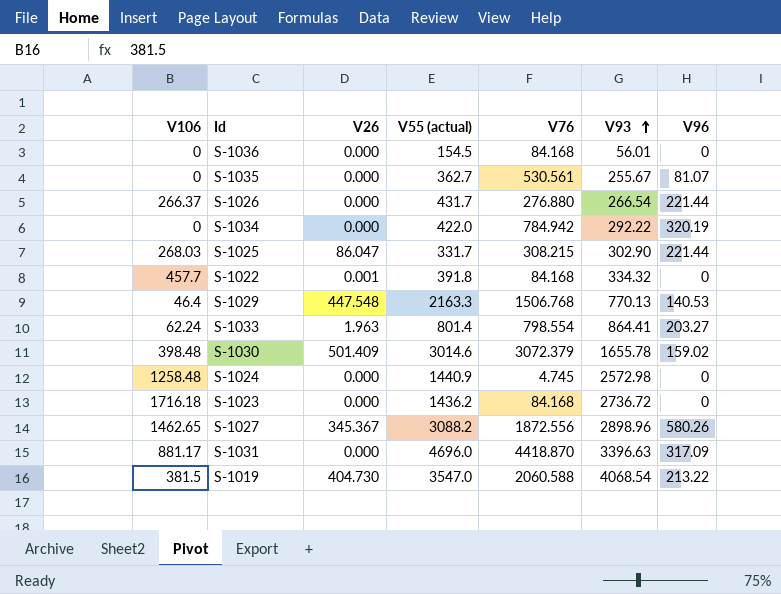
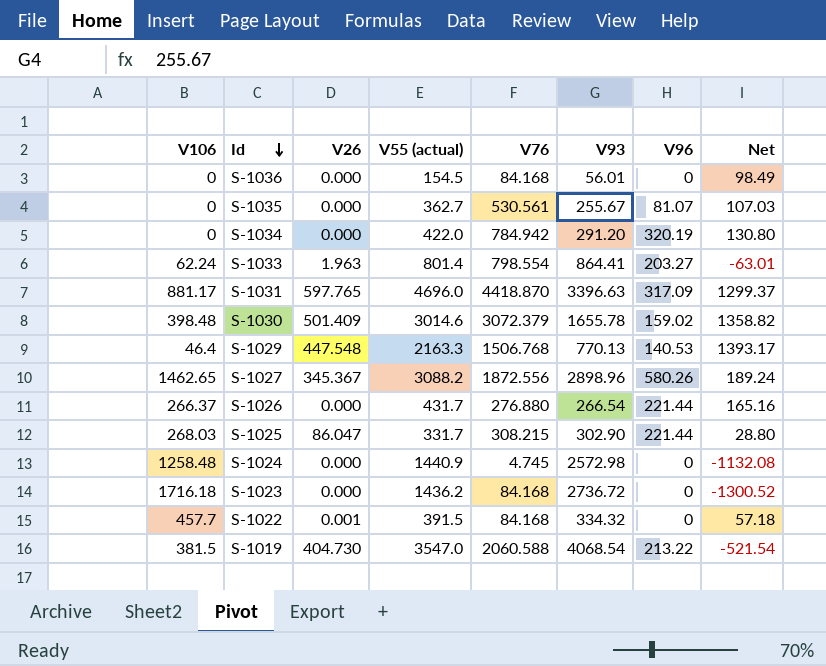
row order: V93 ascending -> Id descending
column Net | formula: none -> [V55 (actual)] - [V93]
S-1034 | V93: 292.22 -> 291.20
S-1031 | V26: 0.000 -> 597.765
S-1022 | V55 (actual): 391.8 -> 391.5

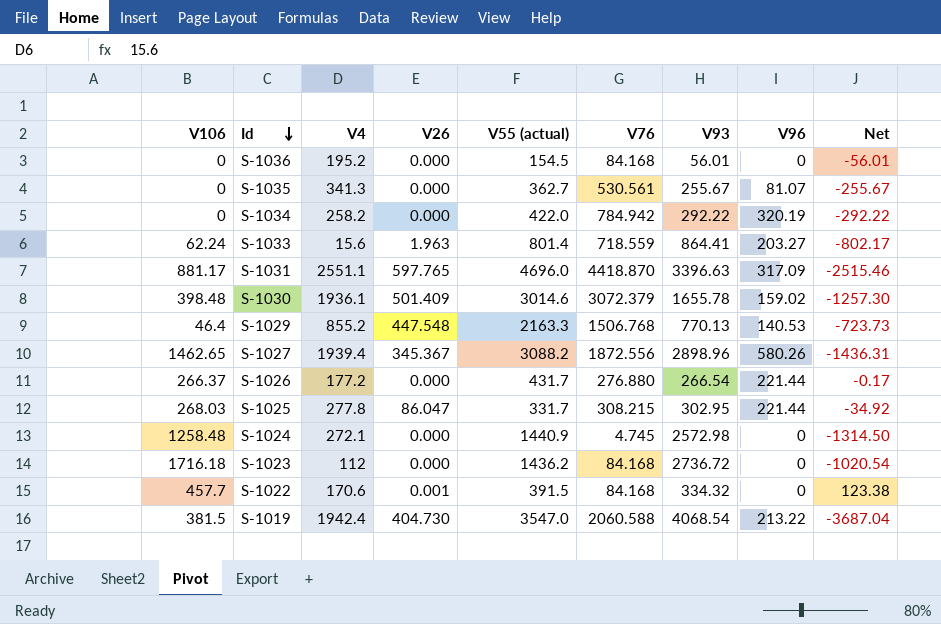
column V4 | position: none -> 3
column Net | formula: [V55 (actual)] - [V93] -> [V106] - [V93]
S-1034 | V93: 291.20 -> 292.22
S-1033 | V76: 798.554 -> 718.559
S-1025 | V93: 302.90 -> 302.95

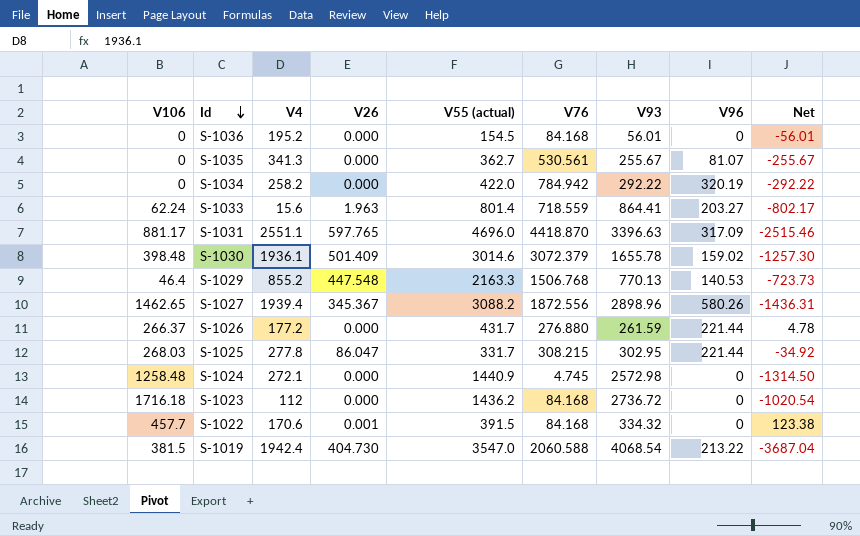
S-1026 | V93: 266.54 -> 261.59
S-1026 | Net: -0.17 -> 4.78

